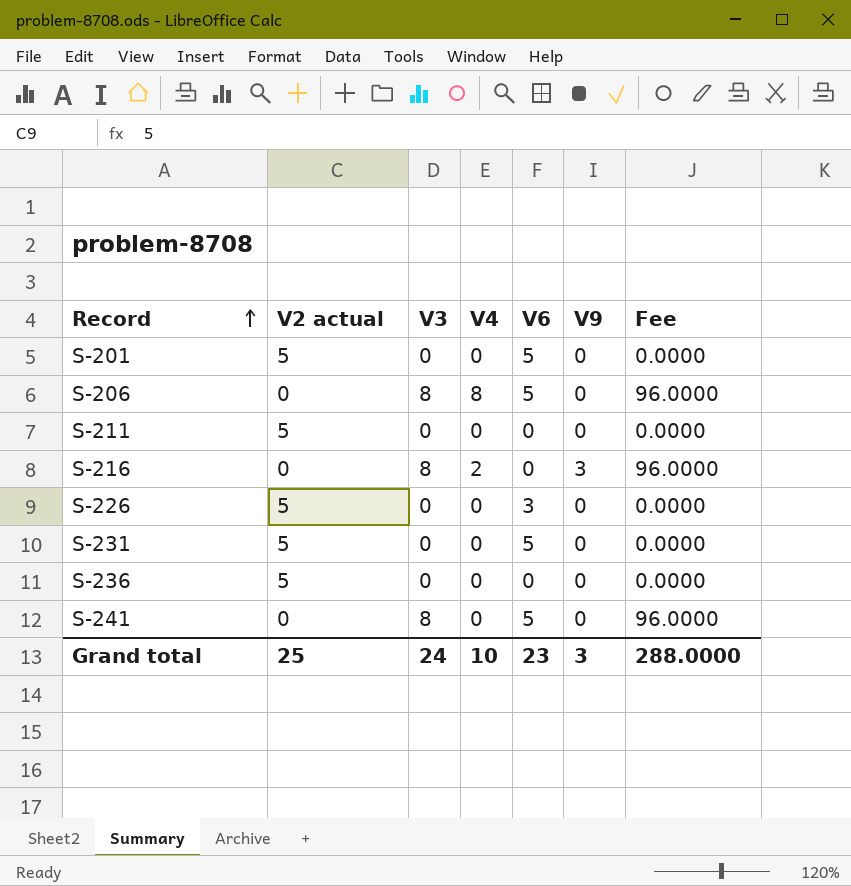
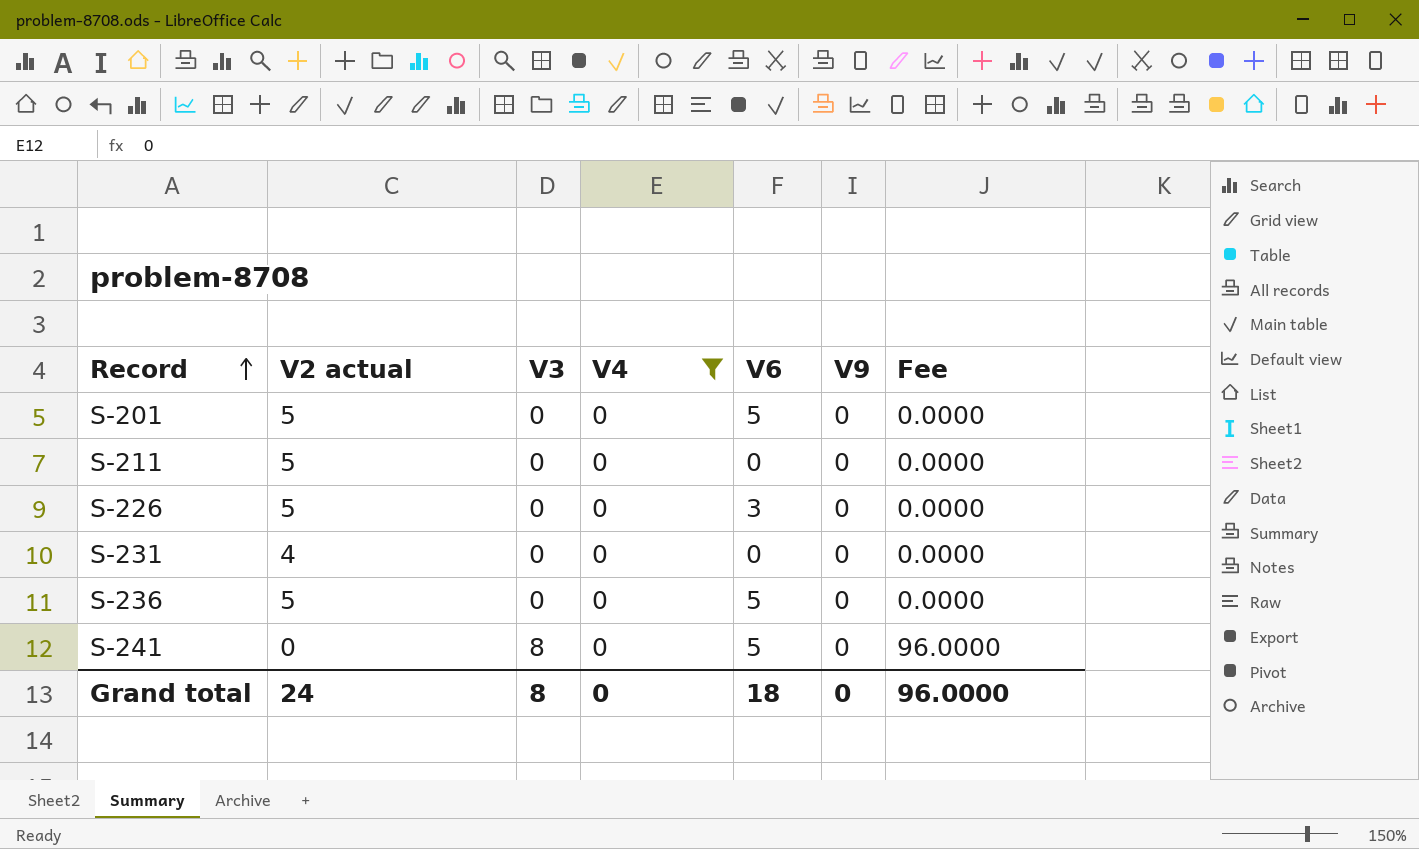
filter: none -> V4 = 0
S-231 | V2 actual: 5 -> 4
S-231 | V6: 5 -> 0
S-236 | V6: 0 -> 5
Grand total | V2 actual: 25 -> 24
Grand total | V3: 24 -> 8
Grand total | V4: 10 -> 0
Grand total | V6: 23 -> 18
Grand total | V9: 3 -> 0
Grand total | Fee: 288.0000 -> 96.0000

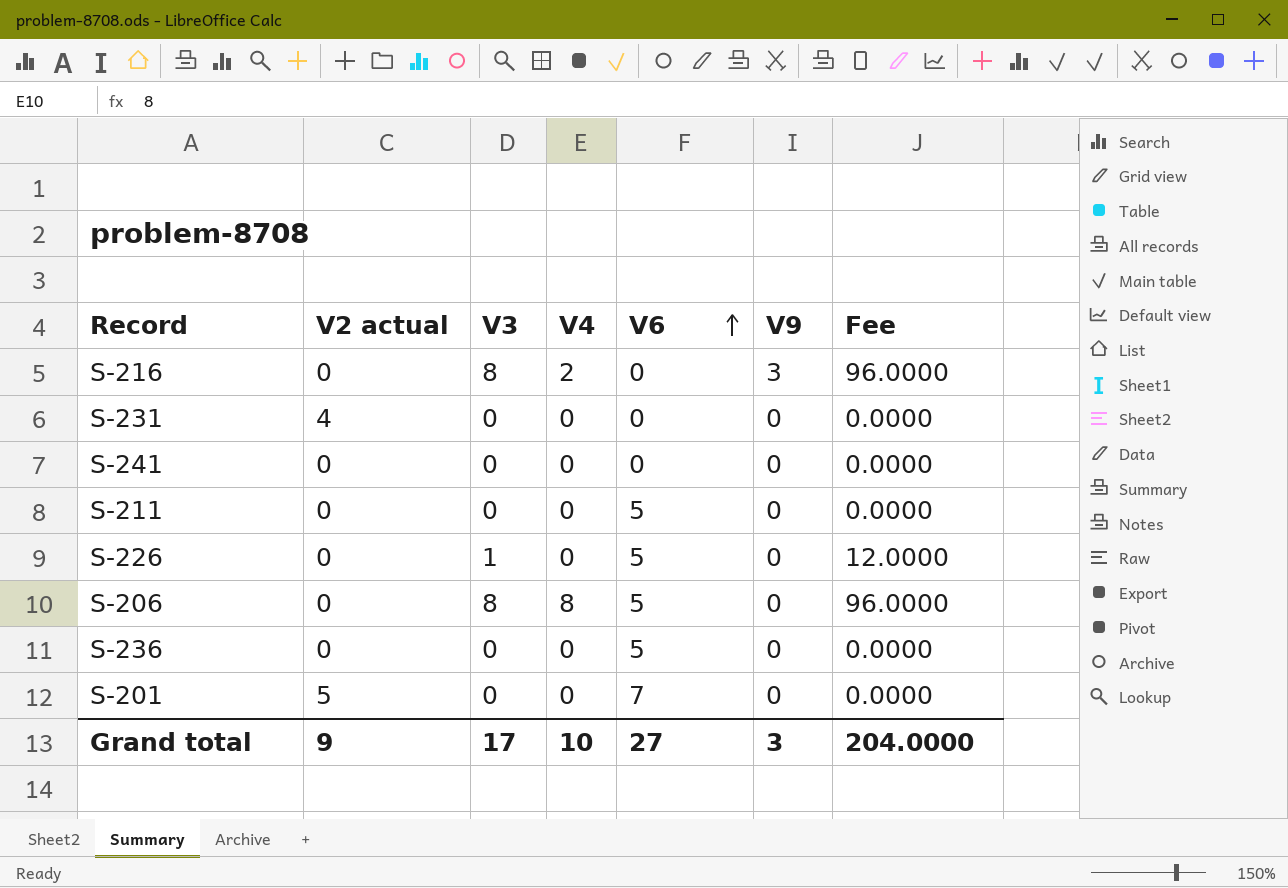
filter: V4 = 0 -> none
row order: Record ascending -> V6 ascending
S-241 | V3: 8 -> 0
S-241 | V6: 5 -> 0
S-241 | Fee: 96.0000 -> 0.0000
S-211 | V2 actual: 5 -> 0
S-211 | V6: 0 -> 5
S-226 | V2 actual: 5 -> 0
S-226 | V3: 0 -> 1
S-226 | V6: 3 -> 5
S-226 | Fee: 0.0000 -> 12.0000
S-236 | V2 actual: 5 -> 0
S-201 | V6: 5 -> 7
Grand total | V2 actual: 24 -> 9
Grand total | V3: 8 -> 17
Grand total | V4: 0 -> 10
Grand total | V6: 18 -> 27
Grand total | V9: 0 -> 3
Grand total | Fee: 96.0000 -> 204.0000

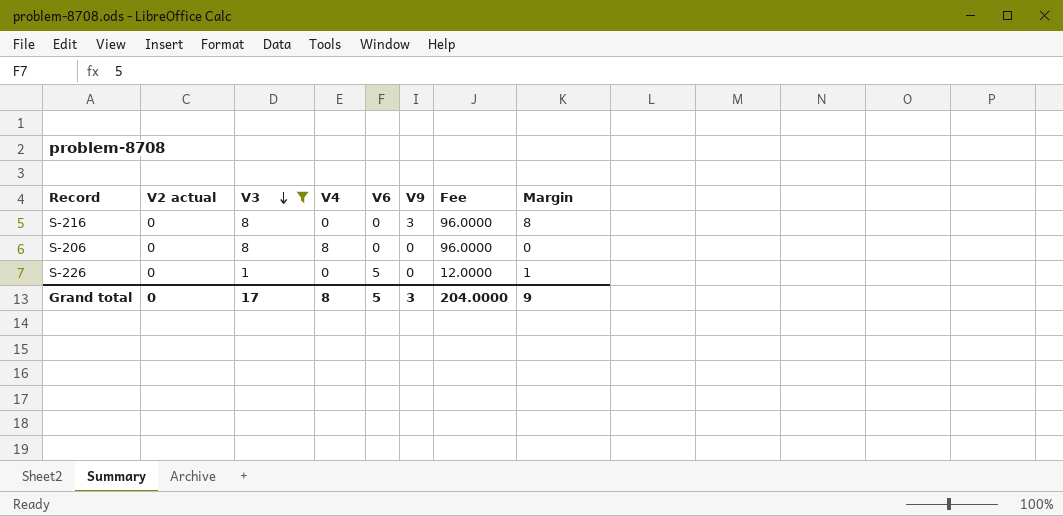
filter: none -> V3 != 0
row order: V6 ascending -> V3 descending
column Margin | formula: none -> [V3] - [V4]
S-216 | V4: 2 -> 0
S-206 | V6: 5 -> 0
Grand total | V2 actual: 9 -> 0
Grand total | V4: 10 -> 8
Grand total | V6: 27 -> 5

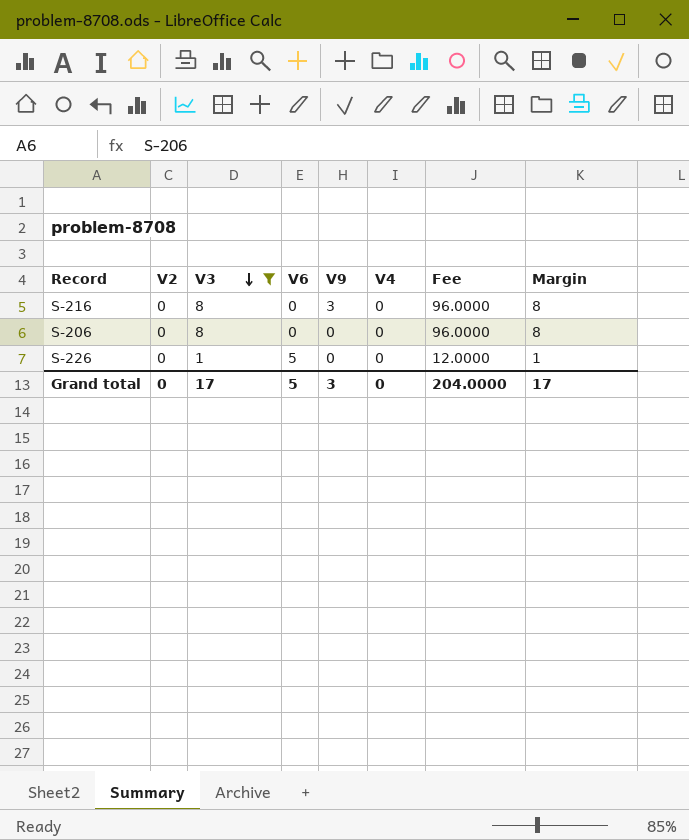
column name: V2 actual -> V2
column V4 | position: 4 -> 6
S-206 | V4: 8 -> 0
S-206 | Margin: 0 -> 8
Grand total | V4: 8 -> 0
Grand total | Margin: 9 -> 17

